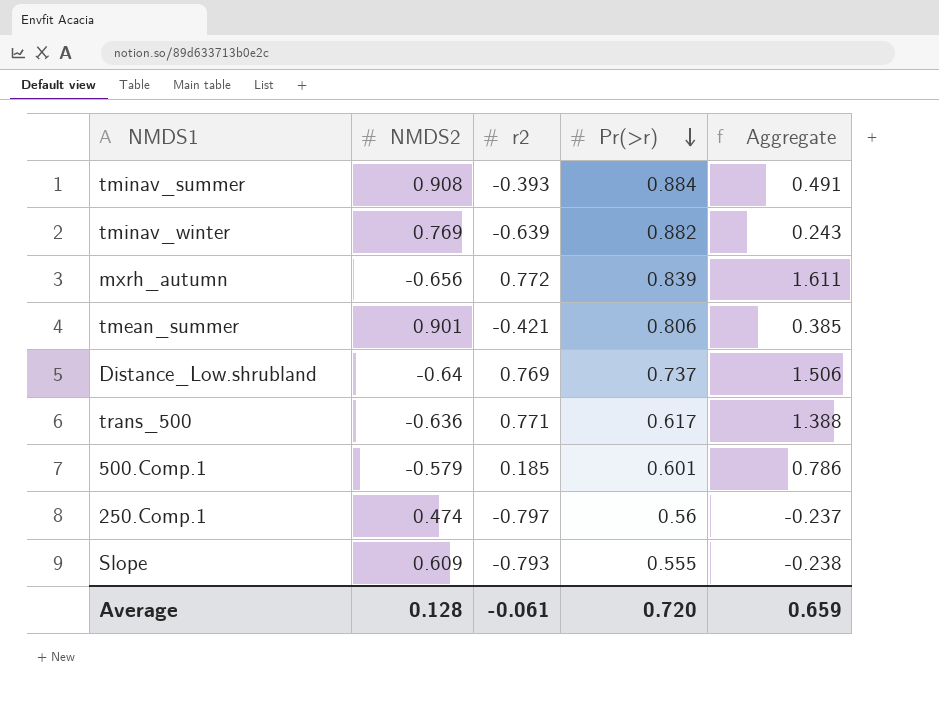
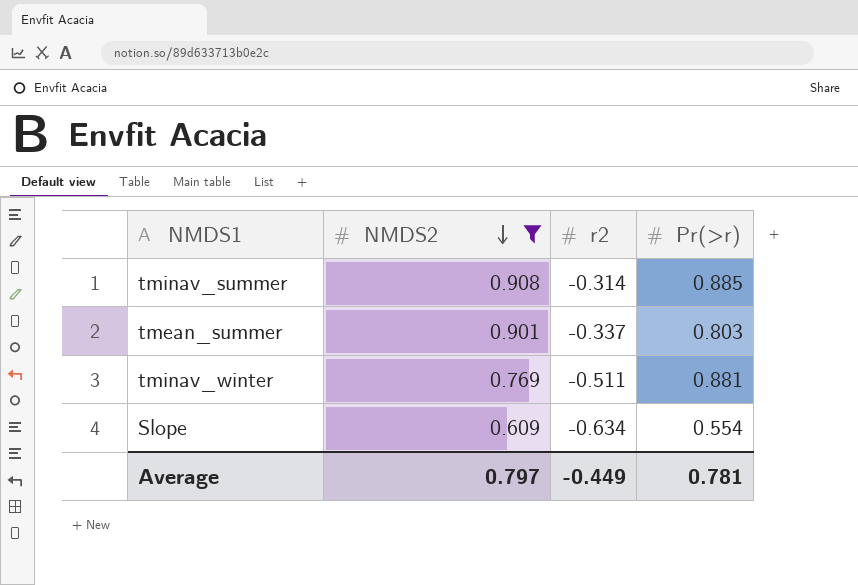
filter: none -> NMDS2 >= 0.609
row order: Pr(>r) descending -> NMDS2 descending
column Aggregate | formula: [r2] + [Pr(>r)] -> none
tminav_summer | r2: -0.393 -> -0.314
tminav_summer | Pr(>r): 0.884 -> 0.885
tmean_summer | r2: -0.421 -> -0.337
tmean_summer | Pr(>r): 0.806 -> 0.803
tminav_winter | r2: -0.639 -> -0.511
tminav_winter | Pr(>r): 0.882 -> 0.881
Slope | r2: -0.793 -> -0.634
Slope | Pr(>r): 0.555 -> 0.554
Average | NMDS2: 0.128 -> 0.797
Average | r2: -0.061 -> -0.449
Average | Pr(>r): 0.720 -> 0.781

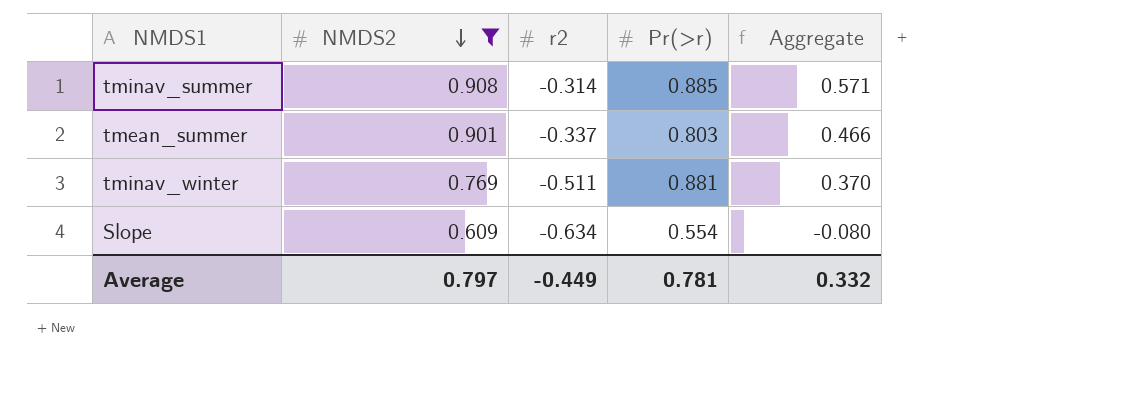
column Aggregate | formula: none -> [r2] + [Pr(>r)]

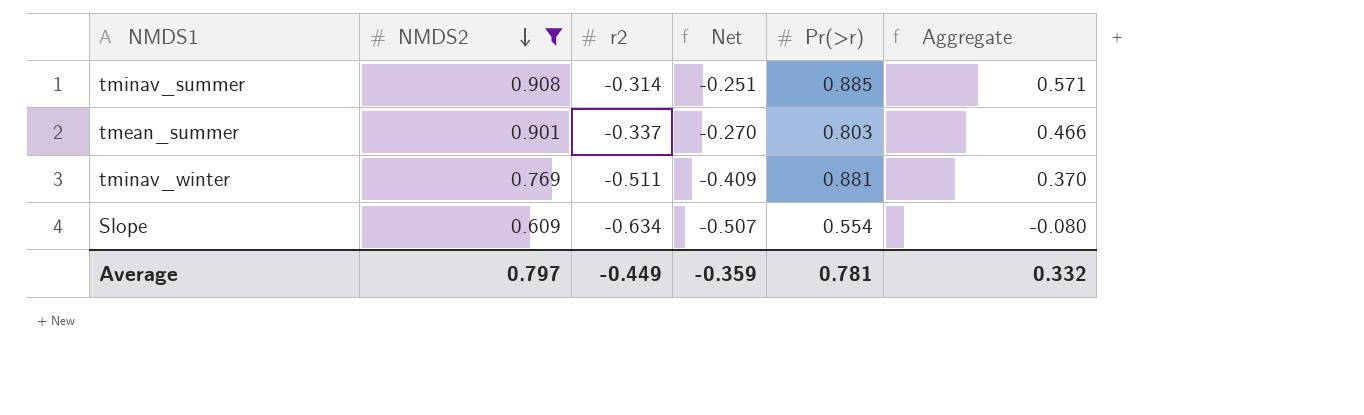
column Net | formula: none -> [r2] * 0.8

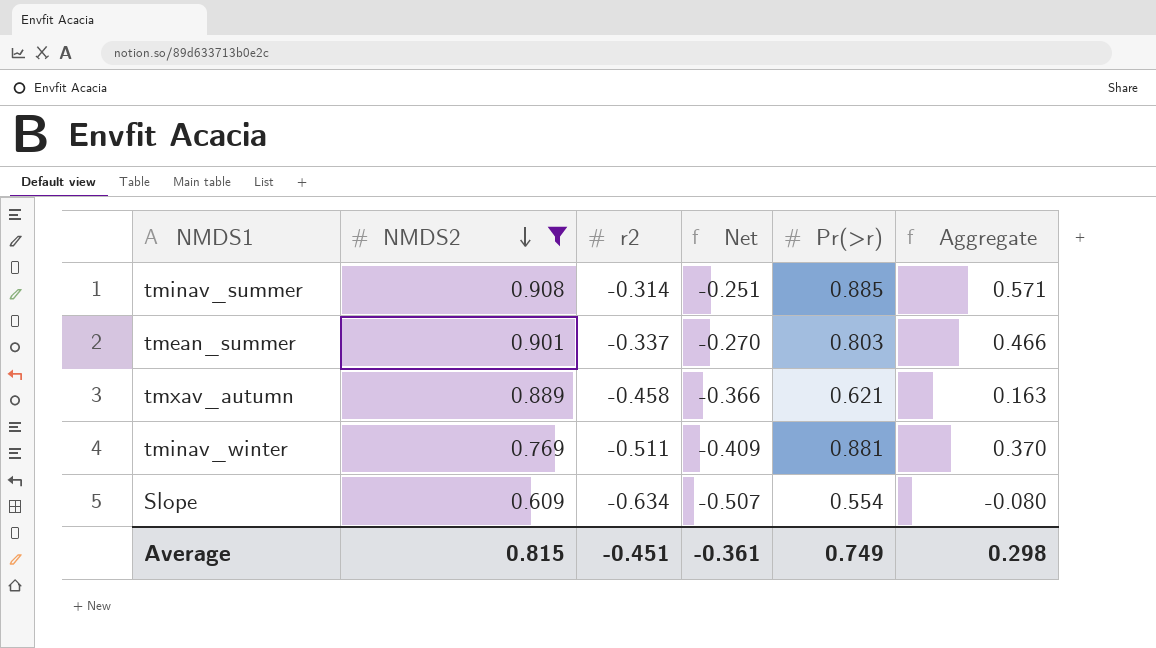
row tmxav_autumn: none -> 0.889 | -0.458 | -0.366 | 0.621 | 0.163
Average | NMDS2: 0.797 -> 0.815
Average | r2: -0.449 -> -0.451
Average | Net: -0.359 -> -0.361
Average | Pr(>r): 0.781 -> 0.749
Average | Aggregate: 0.332 -> 0.298

